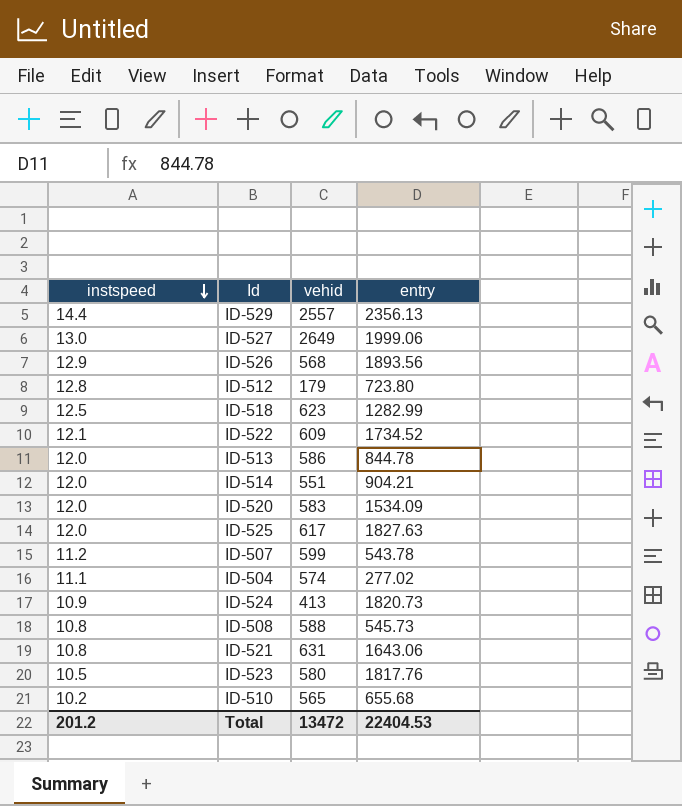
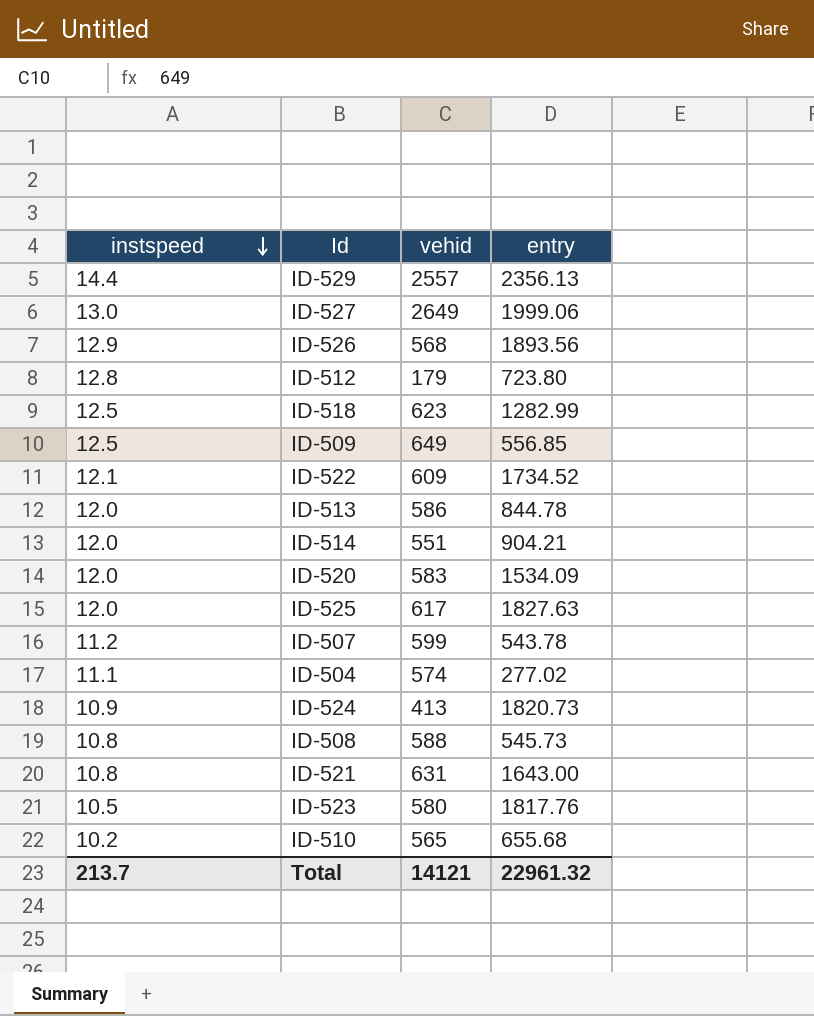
row ID-509: none -> 12.5 | 649 | 556.85
ID-521 | entry: 1643.06 -> 1643.00
Total | instspeed: 201.2 -> 213.7
Total | vehid: 13472 -> 14121
Total | entry: 22404.53 -> 22961.32

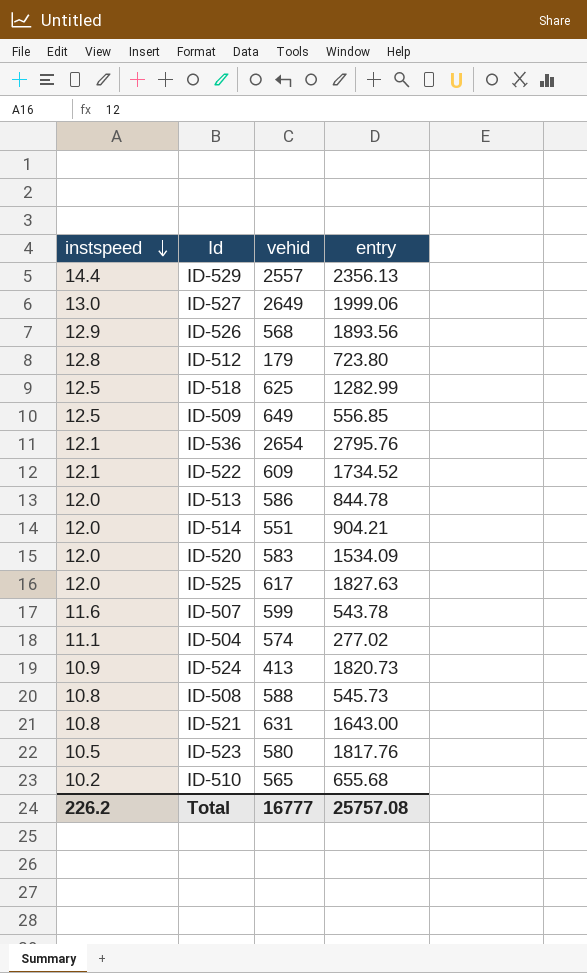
ID-518 | vehid: 623 -> 625
row ID-536: none -> 12.1 | 2654 | 2795.76
ID-507 | instspeed: 11.2 -> 11.6
Total | instspeed: 213.7 -> 226.2
Total | vehid: 14121 -> 16777
Total | entry: 22961.32 -> 25757.08

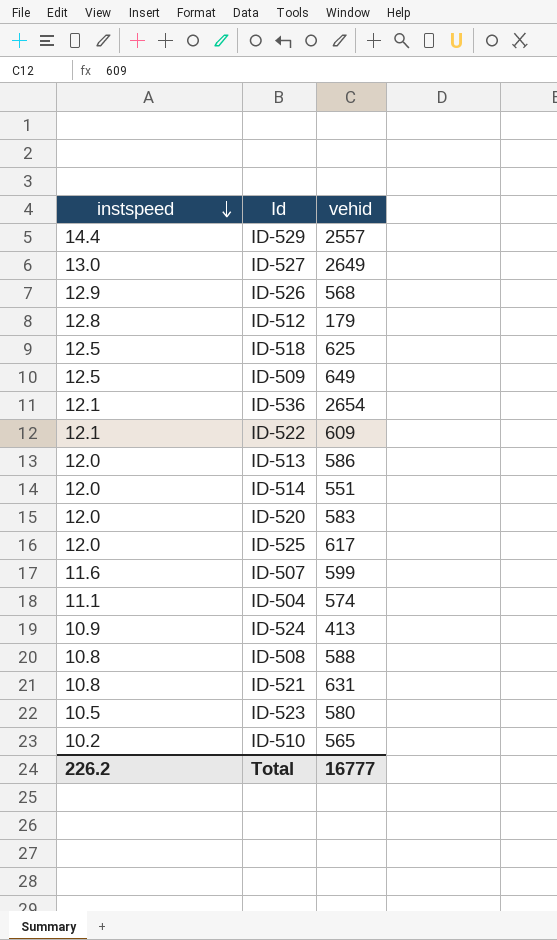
column entry | position: 4 -> none

